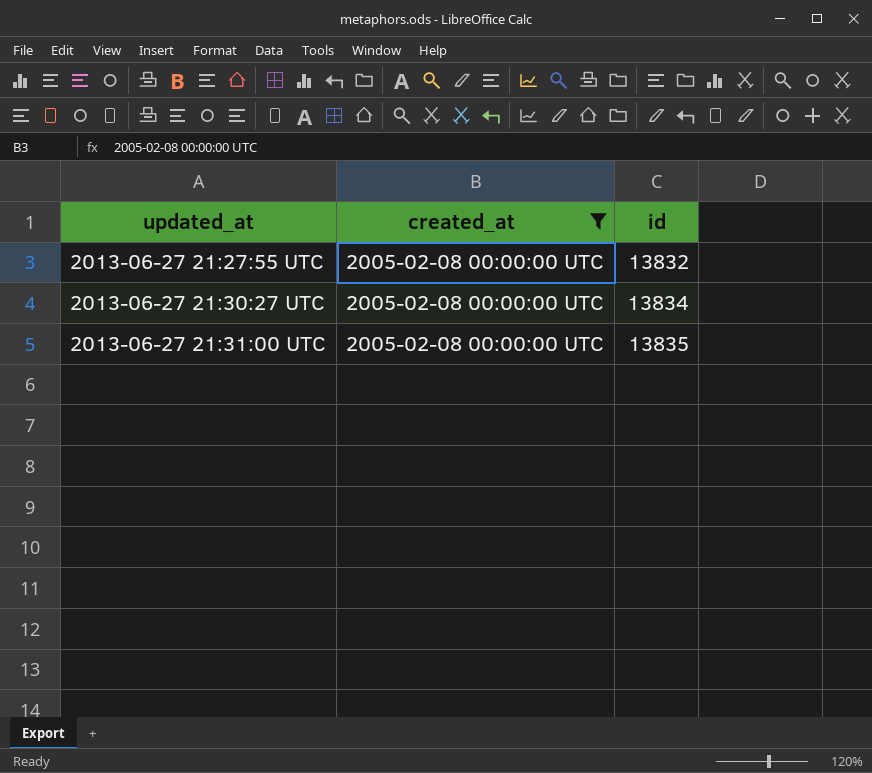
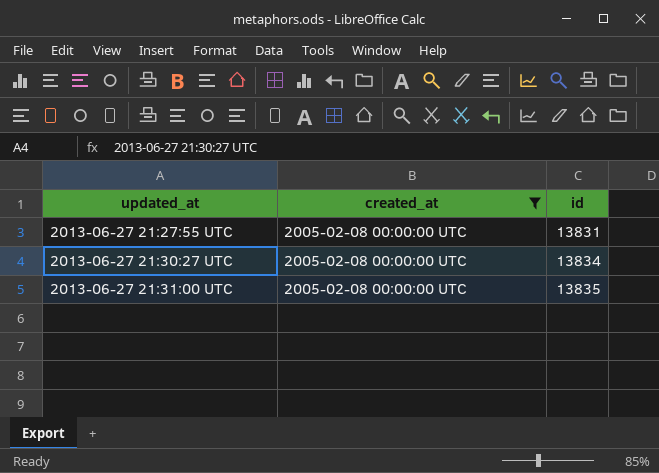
2013-06-27 21:27:55 UTC | id: 13832 -> 13831

